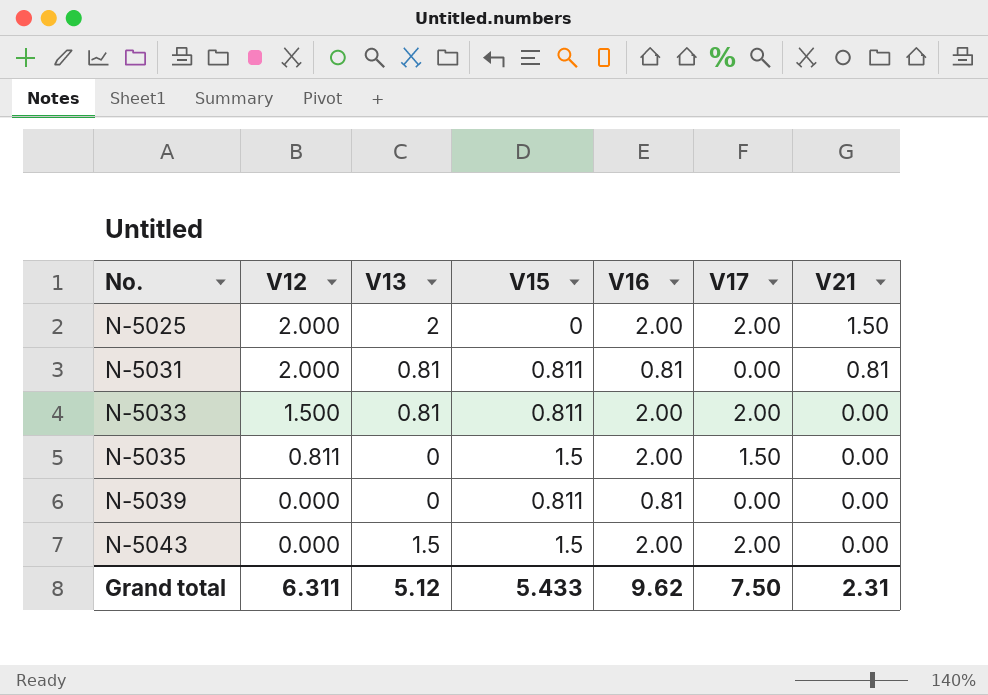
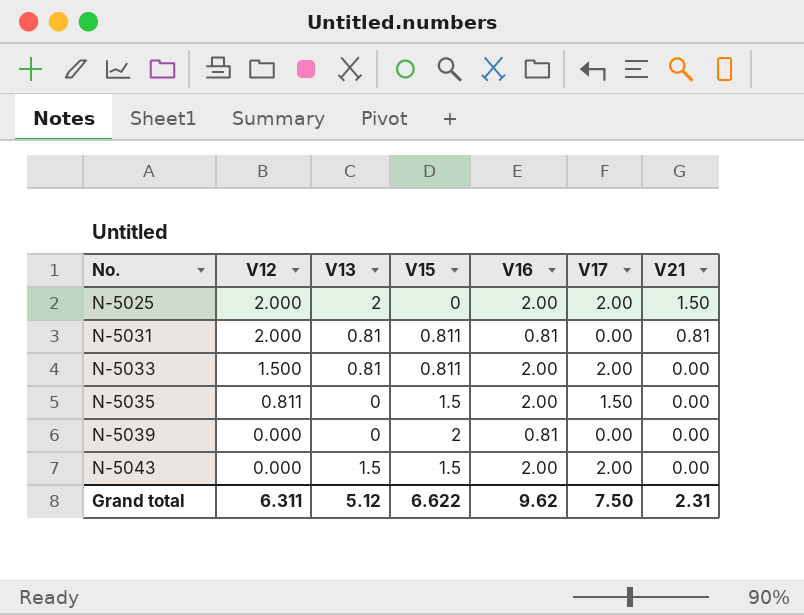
N-5039 | V15: 0.811 -> 2
Grand total | V15: 5.433 -> 6.622

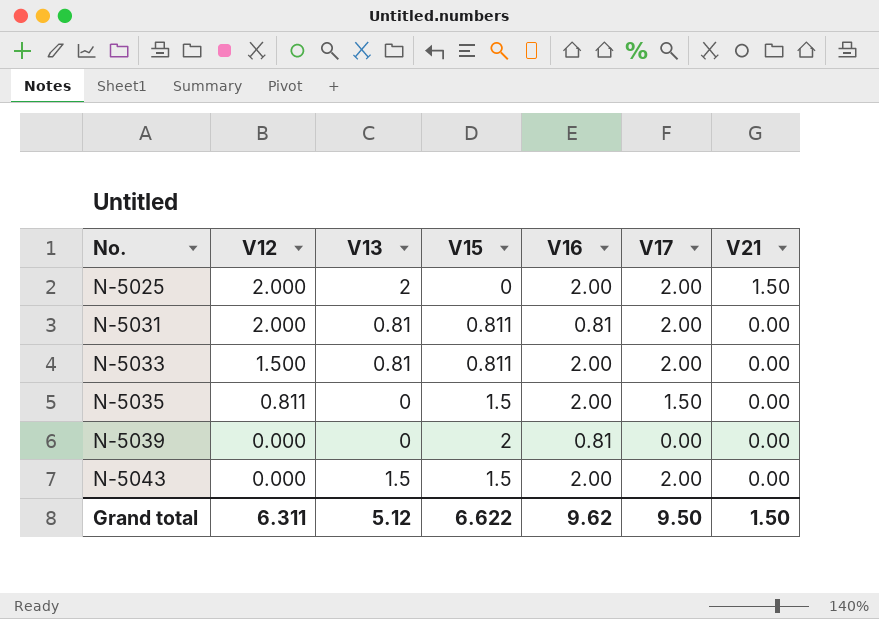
N-5031 | V17: 0.00 -> 2.00
N-5031 | V21: 0.81 -> 0.00
Grand total | V17: 7.50 -> 9.50
Grand total | V21: 2.31 -> 1.50

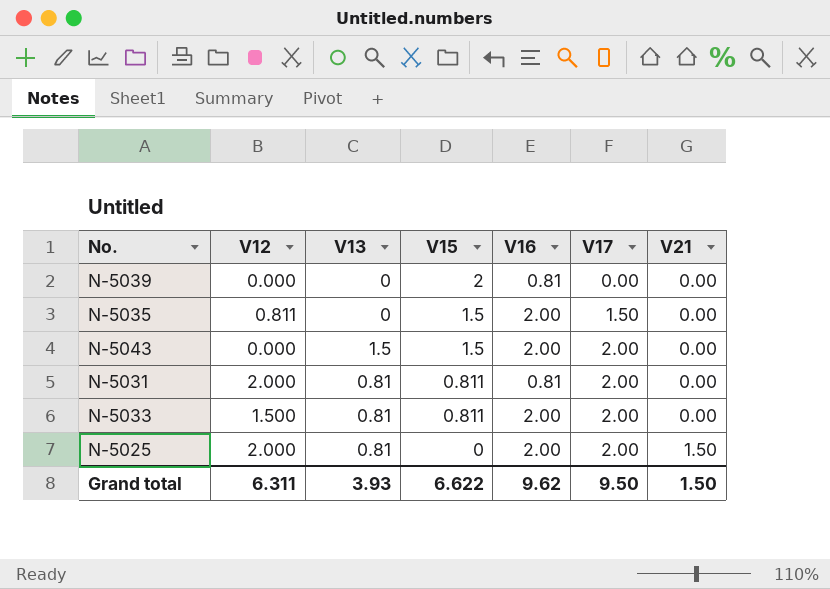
row order: No. ascending -> V15 descending
N-5025 | V13: 2 -> 0.81
Grand total | V13: 5.12 -> 3.93

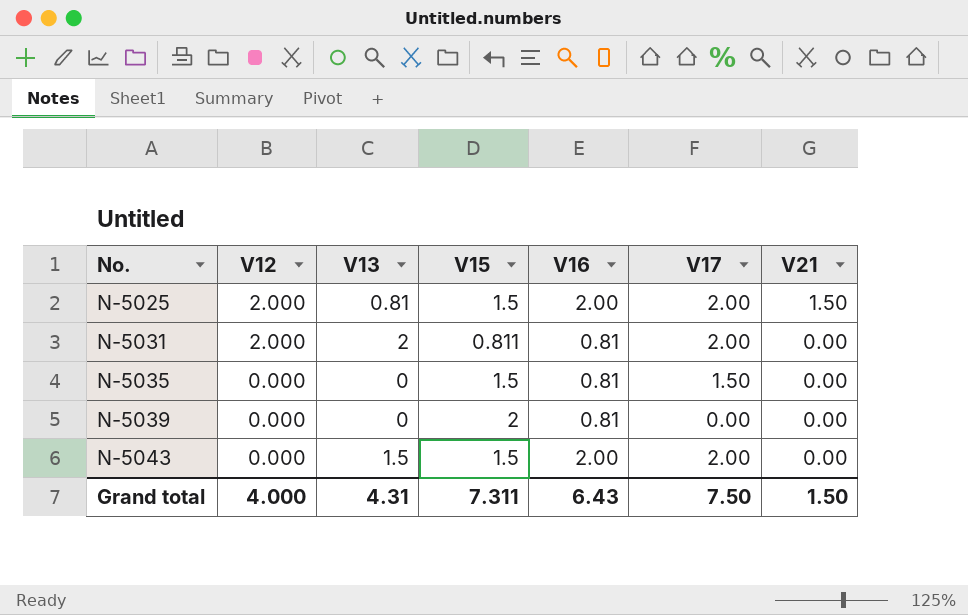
row order: V15 descending -> No. ascending
row N-5033: 1.500 | 0.81 | 0.811 | 2.00 | 2.00 | 0.00 -> none
N-5025 | V15: 0 -> 1.5
N-5031 | V13: 0.81 -> 2
N-5035 | V12: 0.811 -> 0.000
N-5035 | V16: 2.00 -> 0.81
Grand total | V12: 6.311 -> 4.000
Grand total | V13: 3.93 -> 4.31
Grand total | V15: 6.622 -> 7.311
Grand total | V16: 9.62 -> 6.43
Grand total | V17: 9.50 -> 7.50

